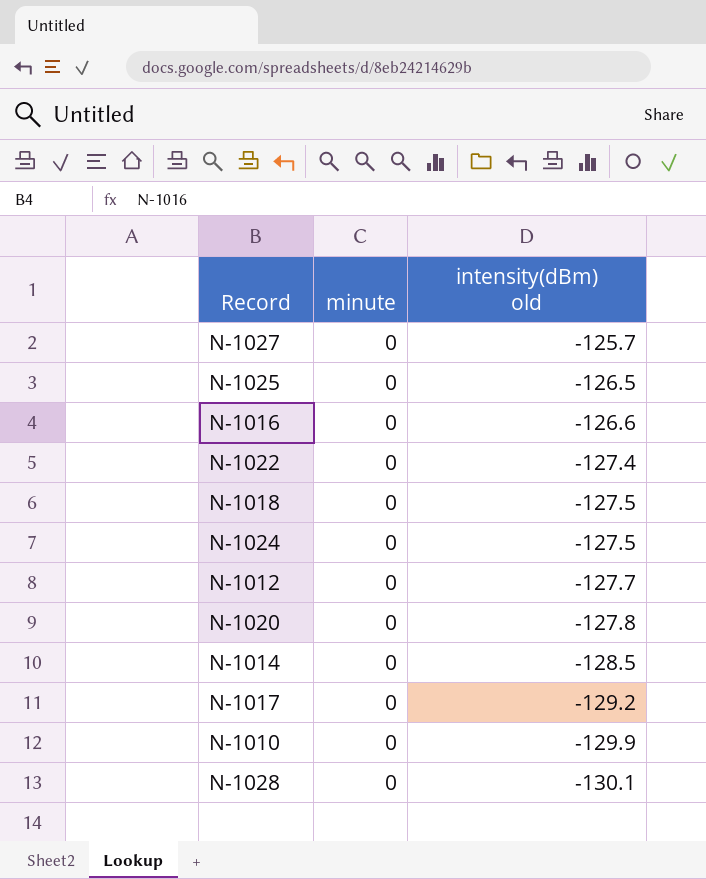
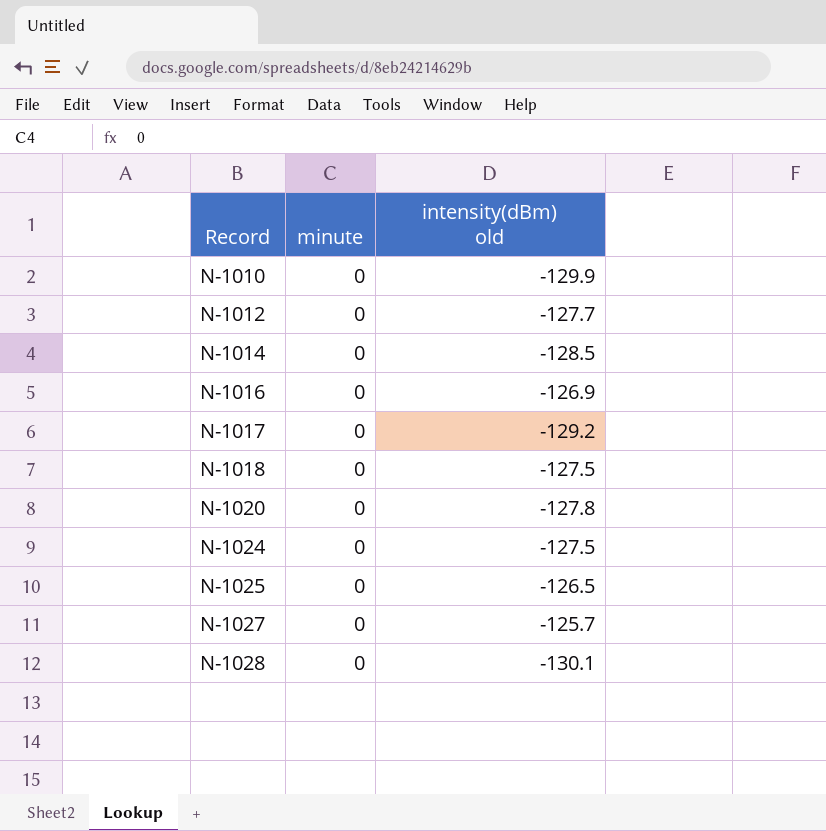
row order: intensity(dBm) old descending -> Record ascending
row N-1022: 0 | -127.4 -> none
N-1016 | intensity(dBm) old: -126.6 -> -126.9

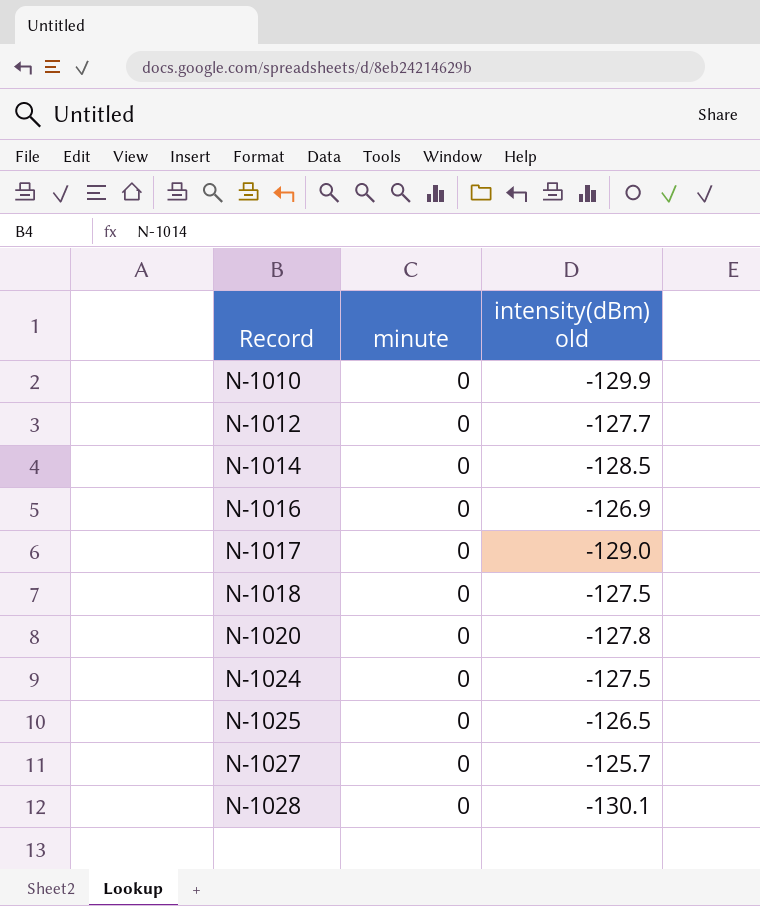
N-1017 | intensity(dBm) old: -129.2 -> -129.0

